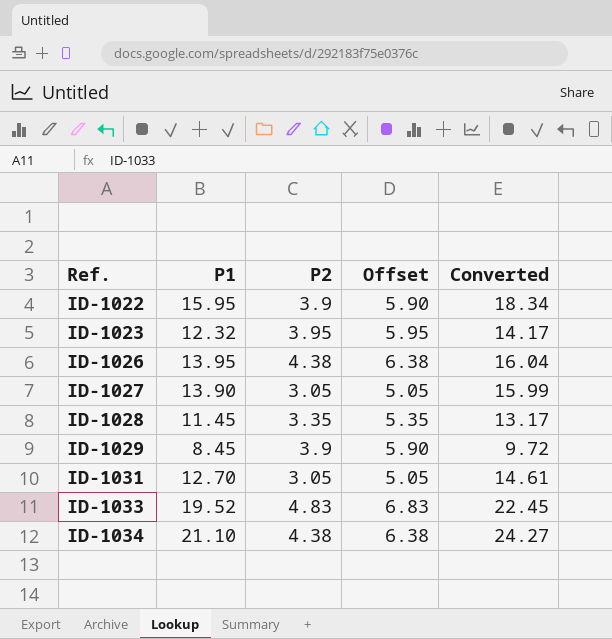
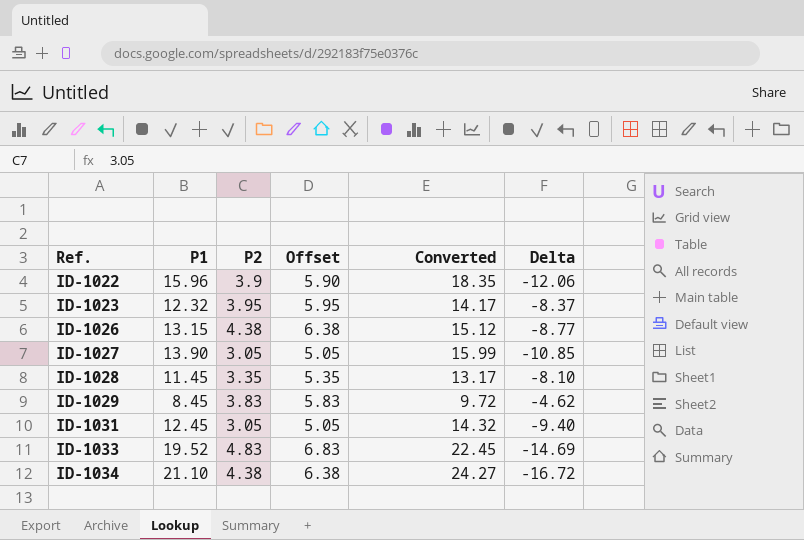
column Delta | formula: none -> [P2] - [P1]
ID-1022 | P1: 15.95 -> 15.96
ID-1022 | Converted: 18.34 -> 18.35
ID-1026 | P1: 13.95 -> 13.15
ID-1026 | Converted: 16.04 -> 15.12
ID-1029 | P2: 3.9 -> 3.83
ID-1029 | Offset: 5.90 -> 5.83
ID-1031 | P1: 12.70 -> 12.45
ID-1031 | Converted: 14.61 -> 14.32

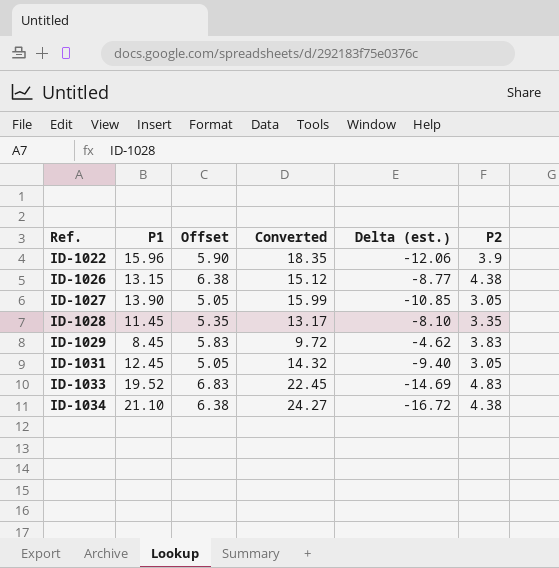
column name: Delta -> Delta (est.)
column P2 | position: 3 -> 6
row ID-1023: 12.32 | 3.95 | 5.95 | 14.17 | -8.37 -> none

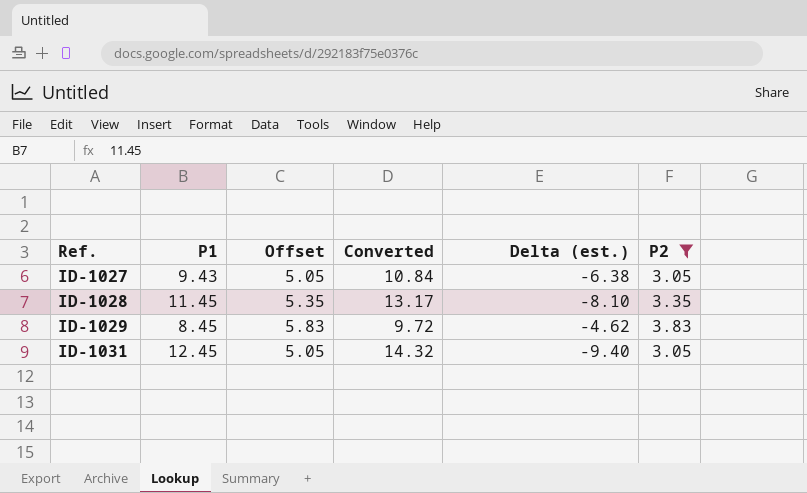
filter: none -> P2 <= 3.83
ID-1027 | P1: 13.90 -> 9.43
ID-1027 | Converted: 15.99 -> 10.84
ID-1027 | Delta (est.): -10.85 -> -6.38

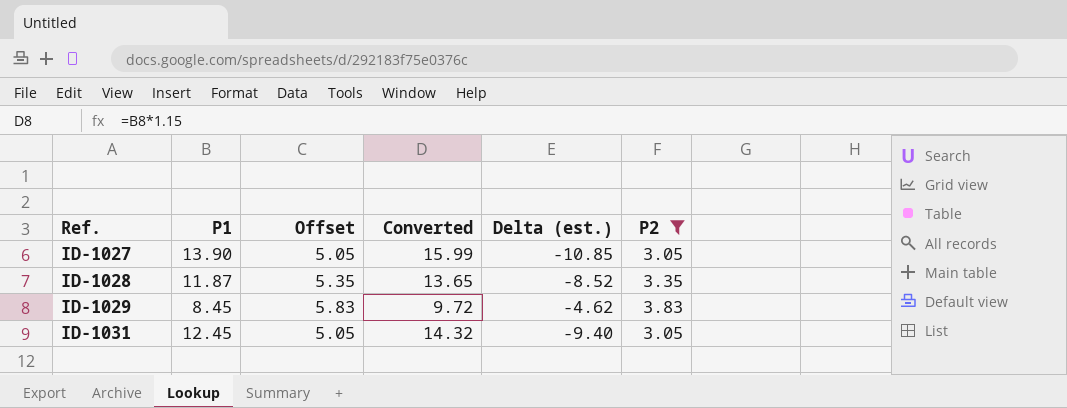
ID-1027 | P1: 9.43 -> 13.90
ID-1027 | Converted: 10.84 -> 15.99
ID-1027 | Delta (est.): -6.38 -> -10.85
ID-1028 | P1: 11.45 -> 11.87
ID-1028 | Converted: 13.17 -> 13.65
ID-1028 | Delta (est.): -8.10 -> -8.52

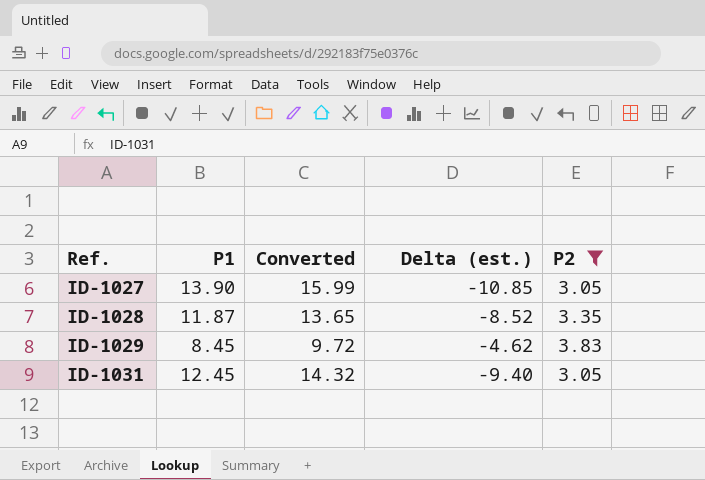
column Offset | formula: [P2] + 2 -> none

